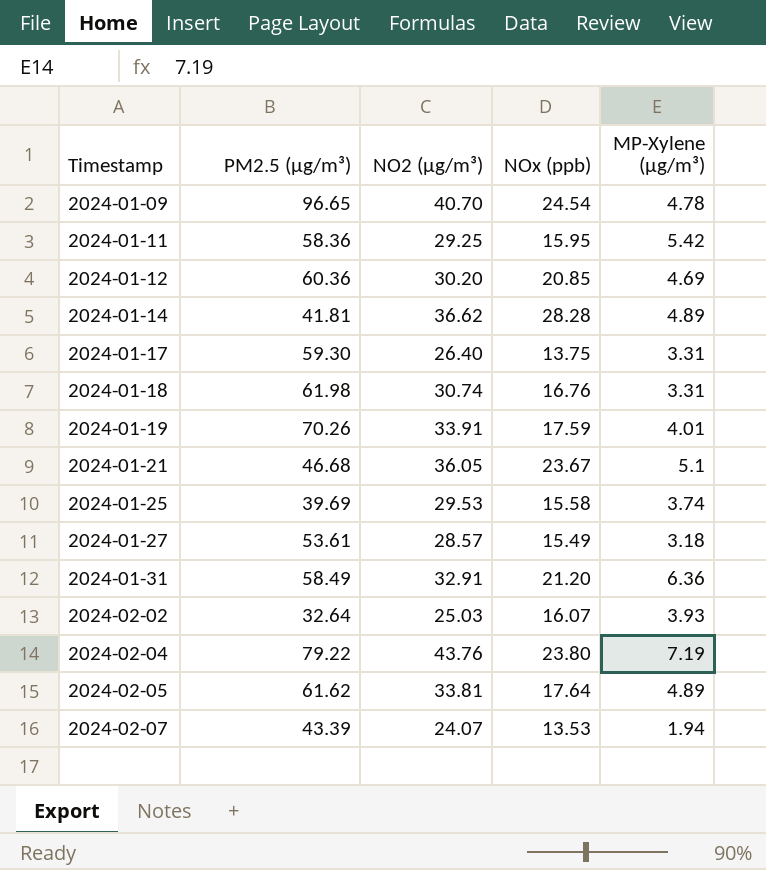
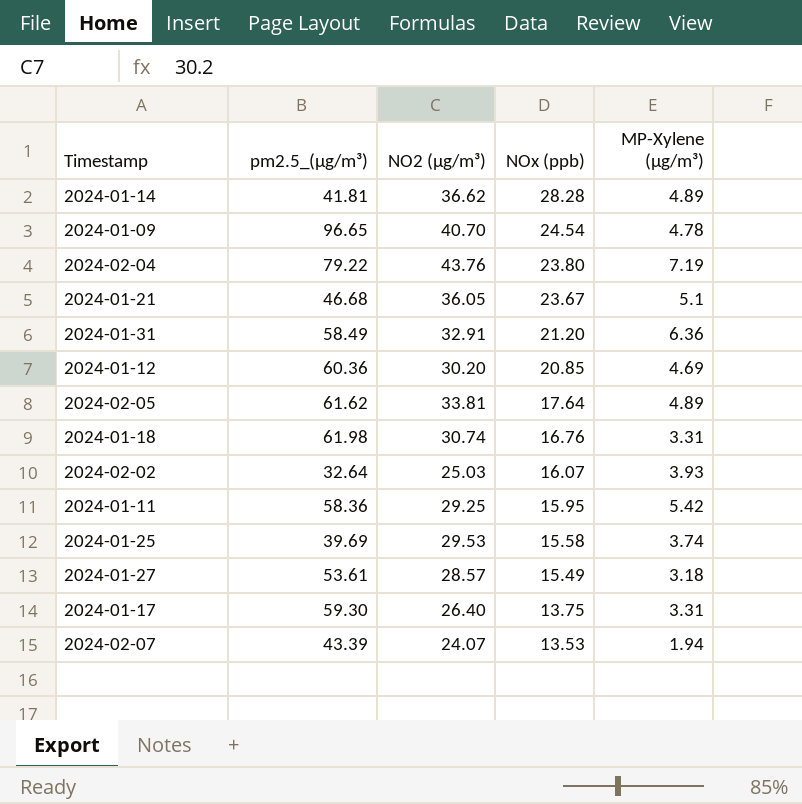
row order: Timestamp ascending -> NOx (ppb) descending
column name: PM2.5 (µg/m³) -> pm2.5_(µg/m³)
row 2024-01-19: 70.26 | 33.91 | 17.59 | 4.01 -> none

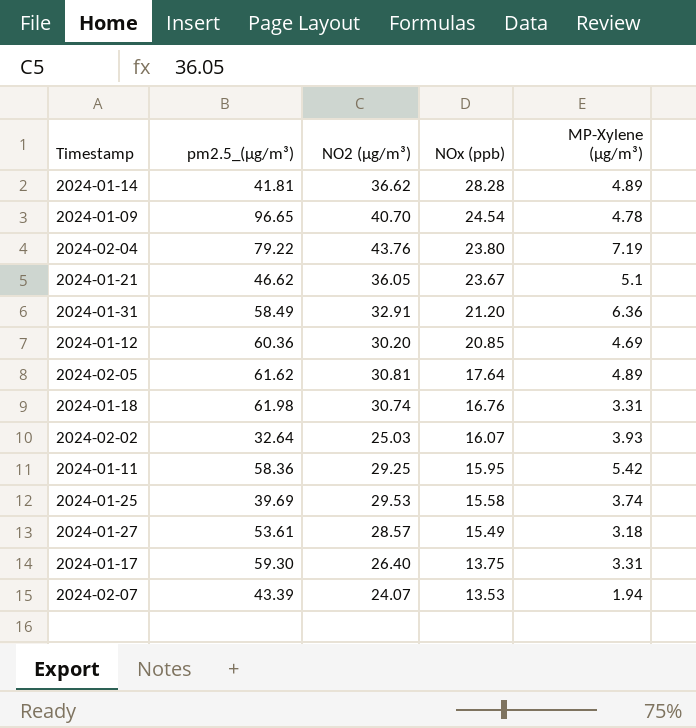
2024-01-21 | pm2.5_(µg/m³): 46.68 -> 46.62
2024-02-05 | NO2 (µg/m³): 33.81 -> 30.81

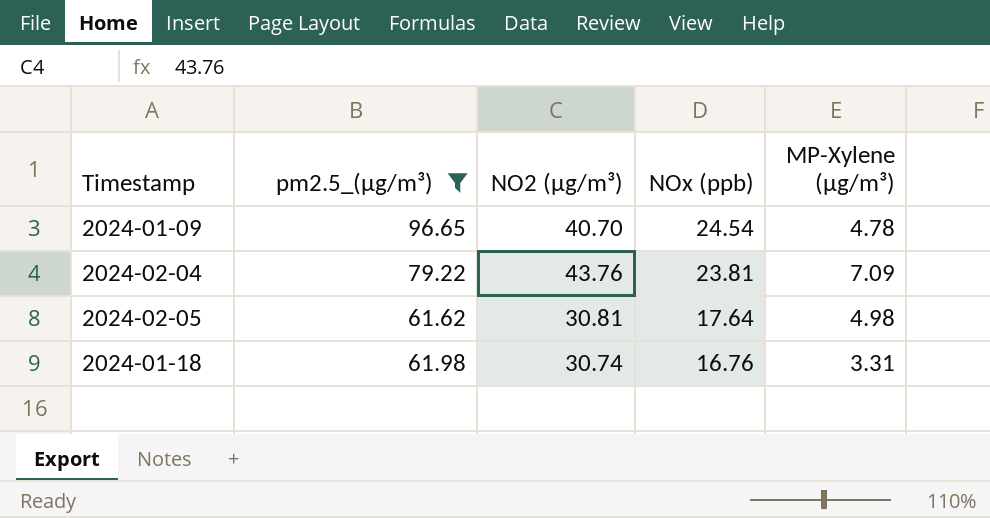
filter: none -> pm2.5_(µg/m³) >= 61.62
2024-02-04 | NOx (ppb): 23.80 -> 23.81
2024-02-04 | MP-Xylene (µg/m³): 7.19 -> 7.09
2024-02-05 | MP-Xylene (µg/m³): 4.89 -> 4.98

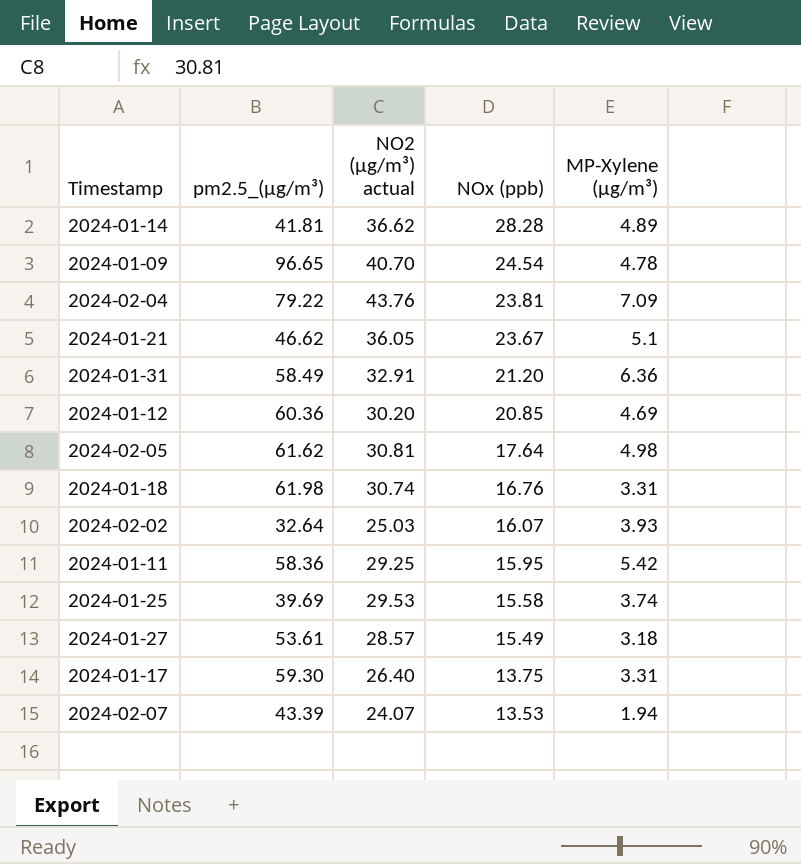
filter: pm2.5_(µg/m³) >= 61.62 -> none
column name: NO2 (µg/m³) -> NO2 (µg/m³) actual

